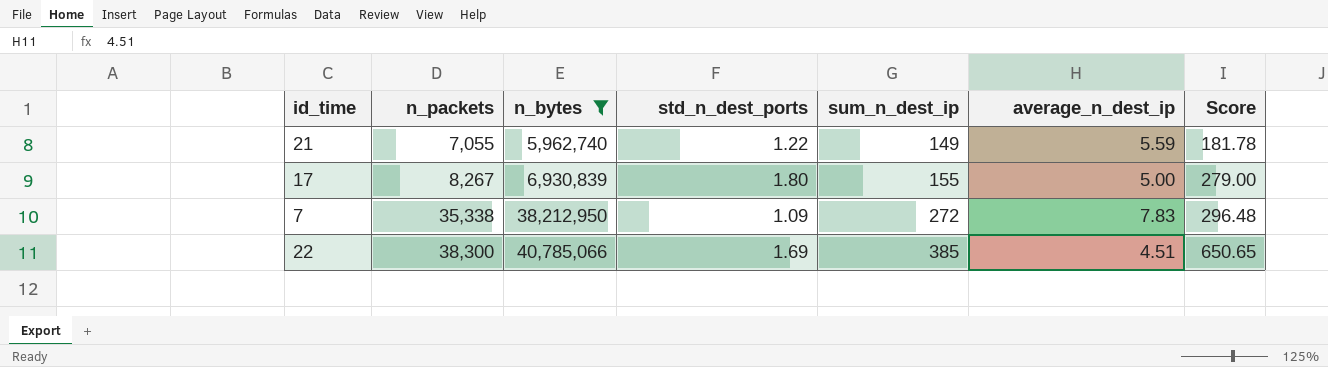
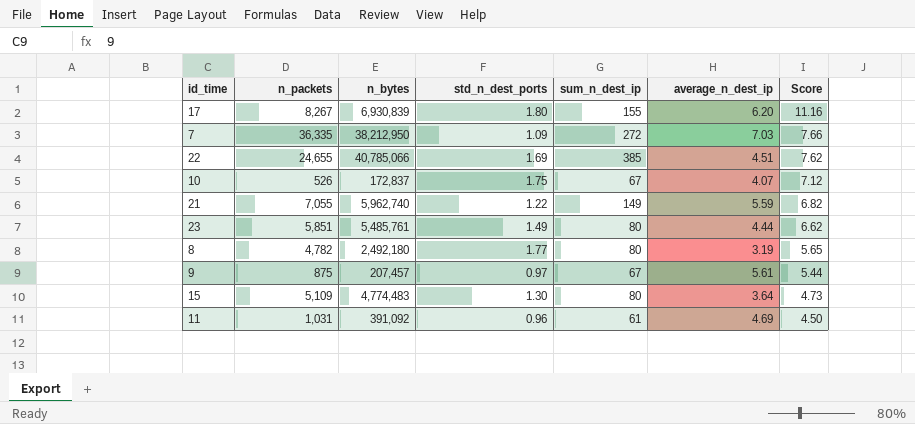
filter: n_bytes >= 5,962,740 -> none
row order: n_packets ascending -> Score descending
column Score | formula: [std_n_dest_ports] * [sum_n_dest_ip] -> [std_n_dest_ports] * [average_n_dest_ip]
17 | average_n_dest_ip: 5.00 -> 6.20
7 | n_packets: 35,338 -> 36,335
7 | average_n_dest_ip: 7.83 -> 7.03
22 | n_packets: 38,300 -> 24,655

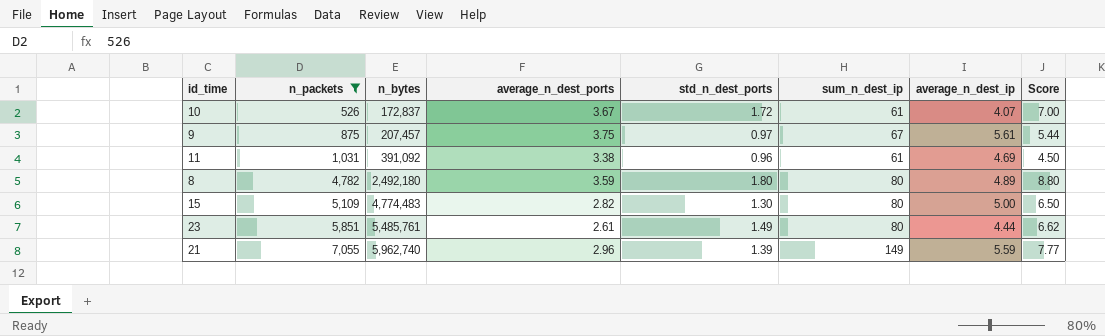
filter: none -> n_packets <= 7,055
row order: Score descending -> n_packets ascending
column average_n_dest_ports | position: none -> 4
10 | std_n_dest_ports: 1.75 -> 1.72
10 | sum_n_dest_ip: 67 -> 61
10 | Score: 7.12 -> 7.00
8 | std_n_dest_ports: 1.77 -> 1.80
8 | average_n_dest_ip: 3.19 -> 4.89
8 | Score: 5.65 -> 8.80
15 | average_n_dest_ip: 3.64 -> 5.00
15 | Score: 4.73 -> 6.50
21 | std_n_dest_ports: 1.22 -> 1.39
21 | Score: 6.82 -> 7.77

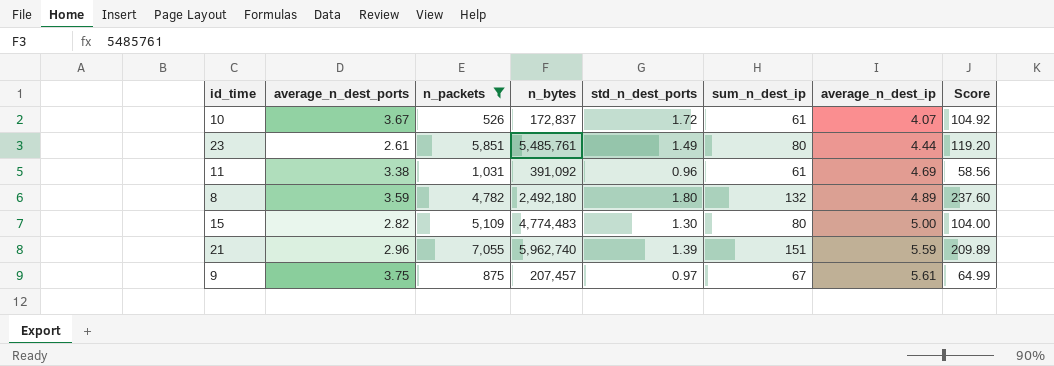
row order: n_packets ascending -> average_n_dest_ip ascending
column average_n_dest_ports | position: 4 -> 2
column Score | formula: [std_n_dest_ports] * [average_n_dest_ip] -> [std_n_dest_ports] * [sum_n_dest_ip]
8 | sum_n_dest_ip: 80 -> 132
21 | sum_n_dest_ip: 149 -> 151

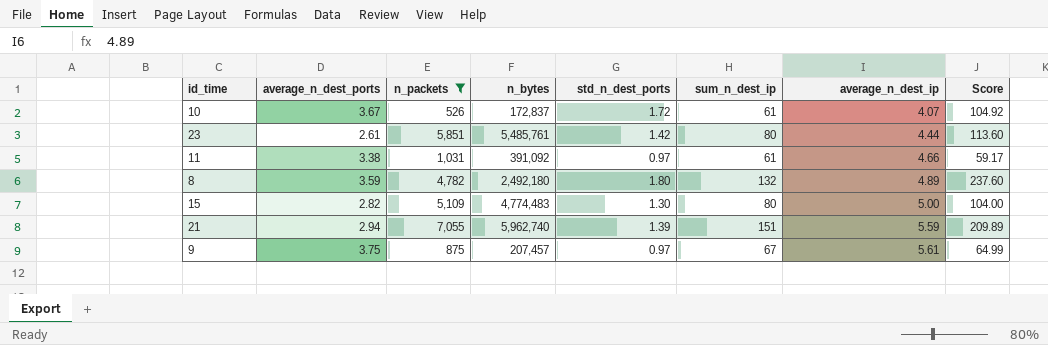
23 | std_n_dest_ports: 1.49 -> 1.42
23 | Score: 119.20 -> 113.60
11 | std_n_dest_ports: 0.96 -> 0.97
11 | average_n_dest_ip: 4.69 -> 4.66
11 | Score: 58.56 -> 59.17
21 | average_n_dest_ports: 2.96 -> 2.94

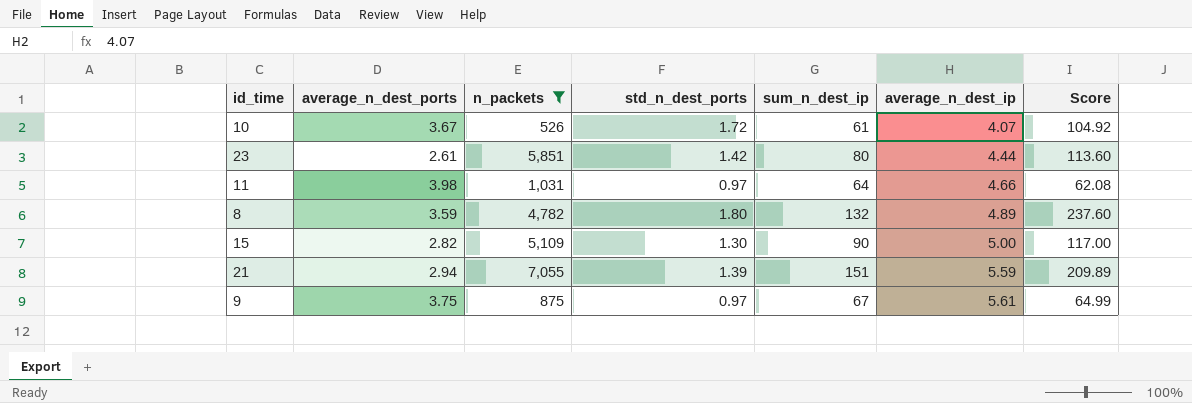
column n_bytes | position: 4 -> none
11 | average_n_dest_ports: 3.38 -> 3.98
11 | sum_n_dest_ip: 61 -> 64
11 | Score: 59.17 -> 62.08
15 | sum_n_dest_ip: 80 -> 90
15 | Score: 104.00 -> 117.00

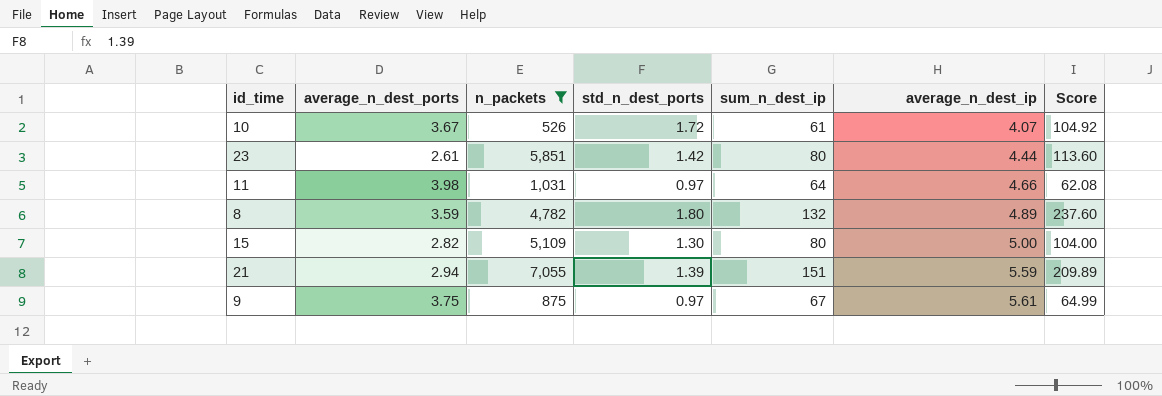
15 | sum_n_dest_ip: 90 -> 80
15 | Score: 117.00 -> 104.00

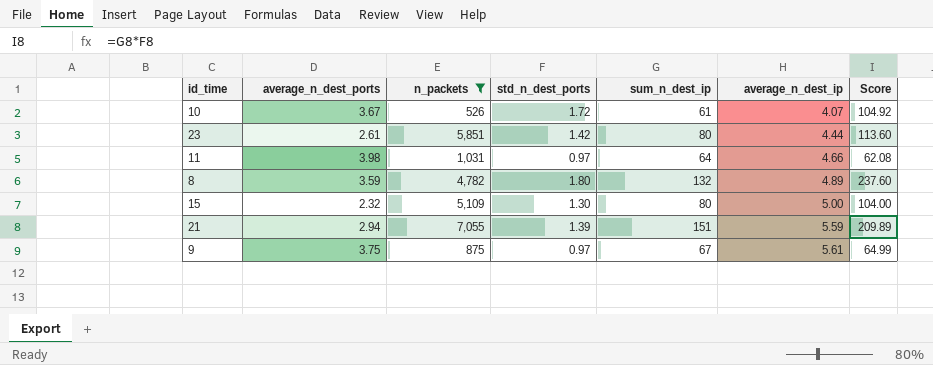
15 | average_n_dest_ports: 2.82 -> 2.32

